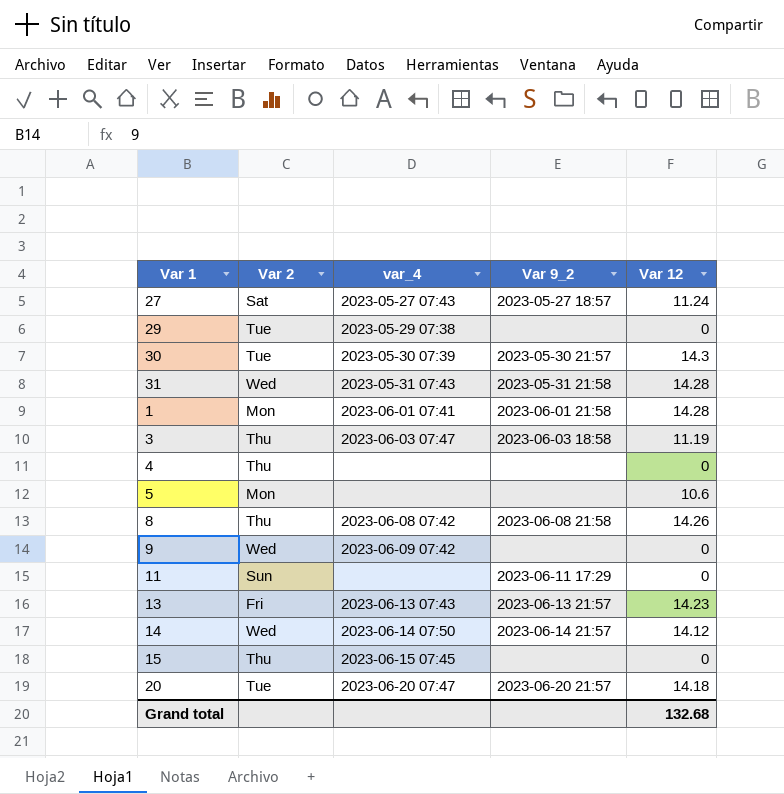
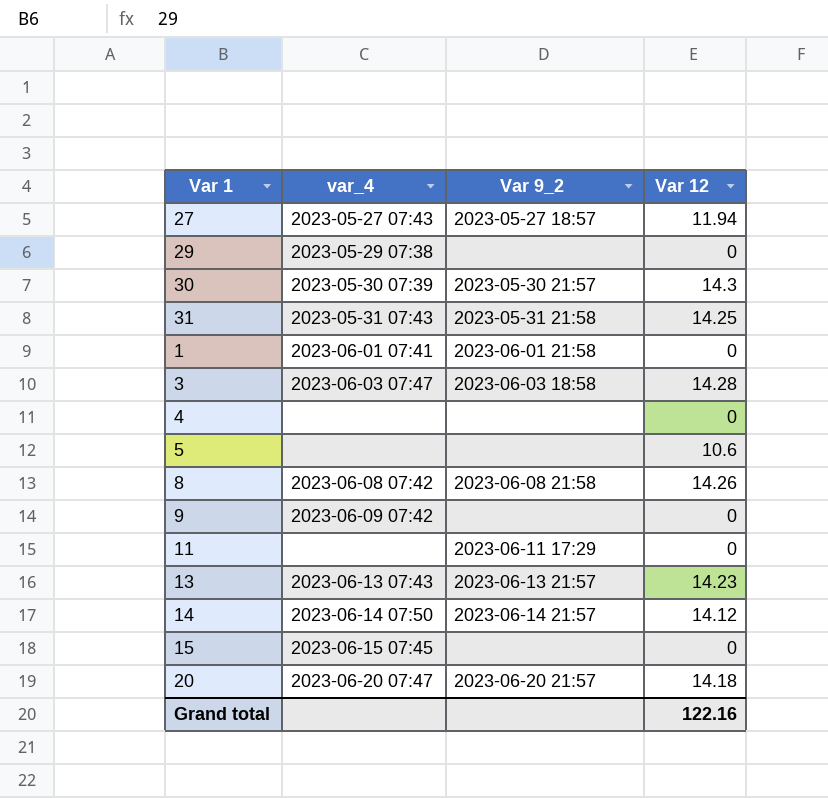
column Var 2 | position: 2 -> none
27 | Var 12: 11.24 -> 11.94
31 | Var 12: 14.28 -> 14.25
1 | Var 12: 14.28 -> 0
3 | Var 12: 11.19 -> 14.28
Grand total | Var 12: 132.68 -> 122.16

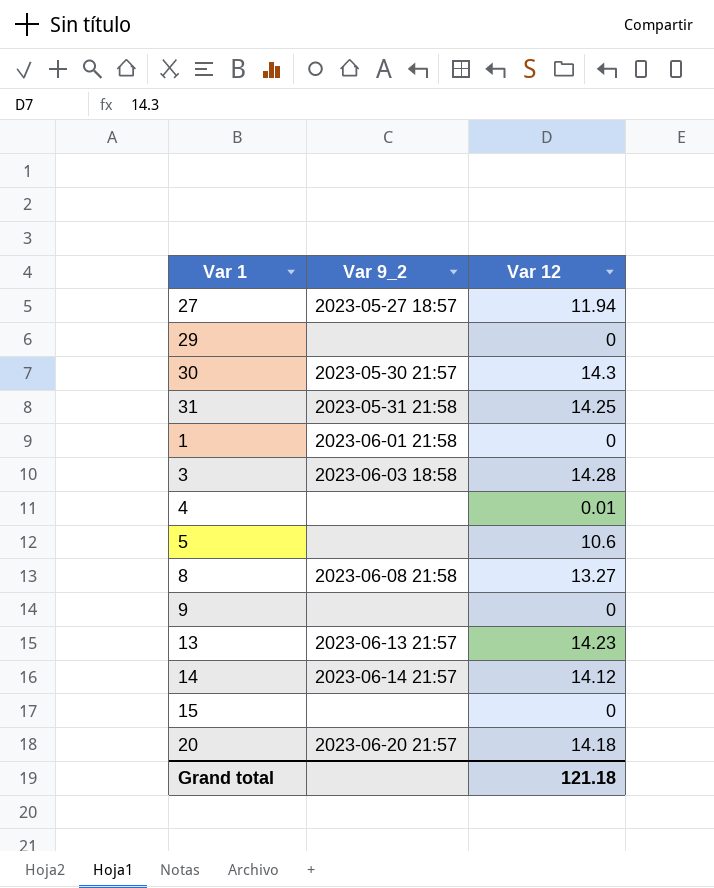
column var_4 | position: 2 -> none
row 11: none | 2023-06-11 17:29 | 0 -> none
4 | Var 12: 0 -> 0.01
8 | Var 12: 14.26 -> 13.27
Grand total | Var 12: 122.16 -> 121.18

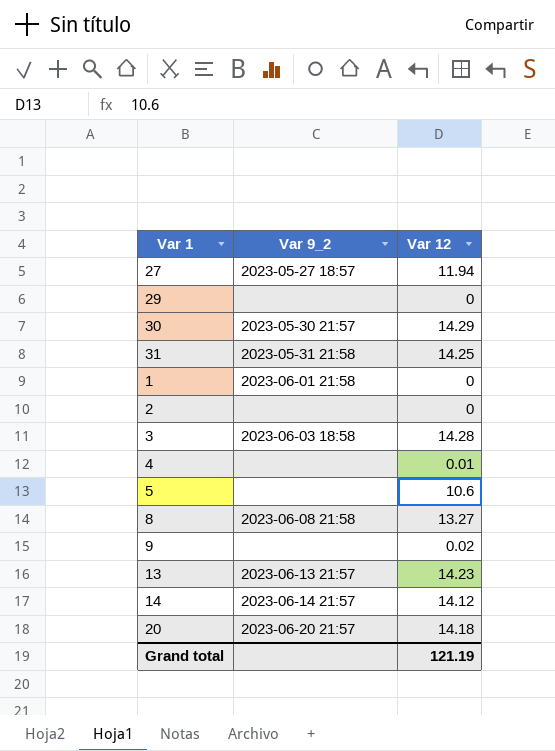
row 15: none | 0 -> none
30 | Var 12: 14.3 -> 14.29
row 2: none -> none | 0
9 | Var 12: 0 -> 0.02
Grand total | Var 12: 121.18 -> 121.19

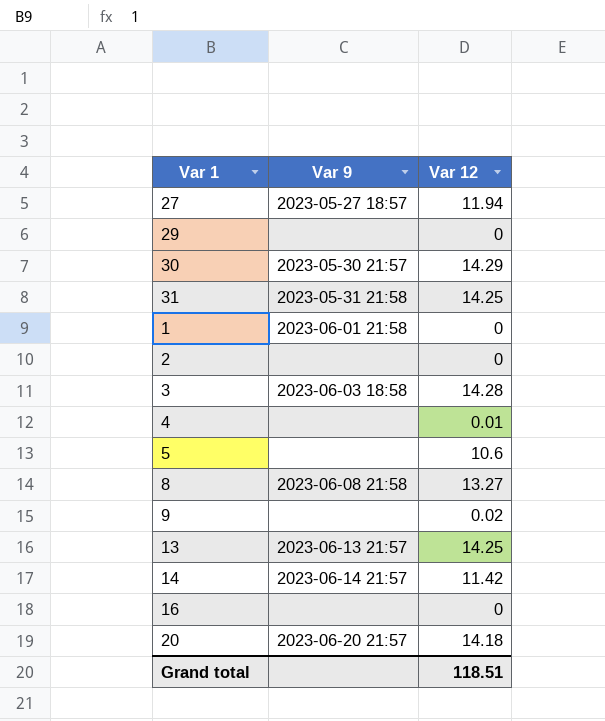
column name: Var 9_2 -> Var 9
13 | Var 12: 14.23 -> 14.25
14 | Var 12: 14.12 -> 11.42
row 16: none -> none | 0
Grand total | Var 12: 121.19 -> 118.51

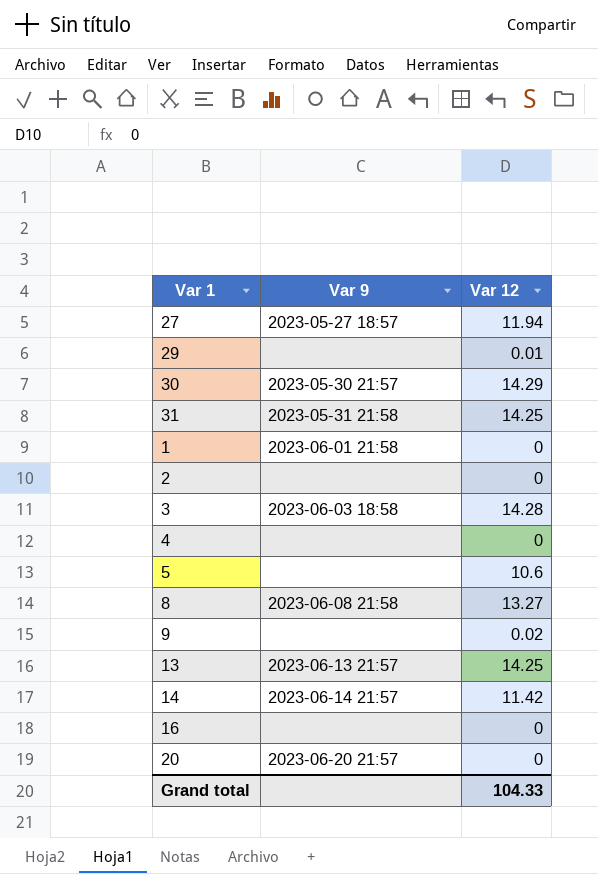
29 | Var 12: 0 -> 0.01
4 | Var 12: 0.01 -> 0
20 | Var 12: 14.18 -> 0
Grand total | Var 12: 118.51 -> 104.33

